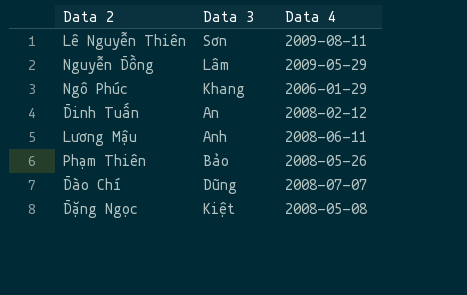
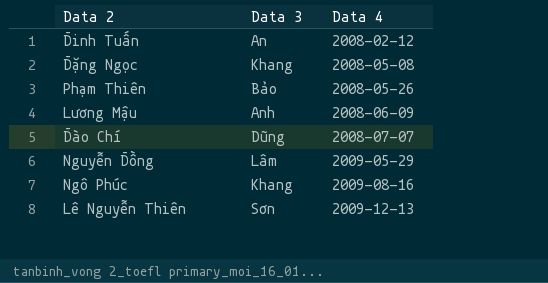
row order: none -> Data 4 ascending
Đặng Ngọc | Data 3: Kiệt -> Khang
Lương Mậu | Data 4: 2008-06-11 -> 2008-06-09
Ngô Phúc | Data 4: 2006-01-29 -> 2009-08-16
Lê Nguyễn Thiên | Data 4: 2009-08-11 -> 2009-12-13

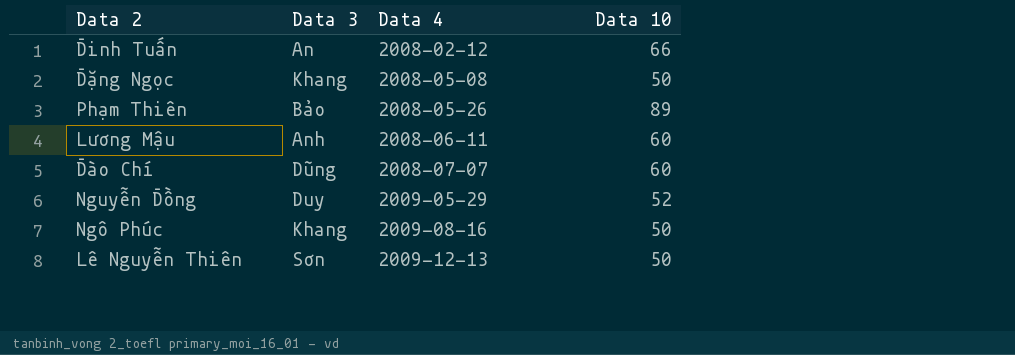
column Data 10 | position: none -> 4
Lương Mậu | Data 4: 2008-06-09 -> 2008-06-11
Nguyễn Đồng | Data 3: Lâm -> Duy

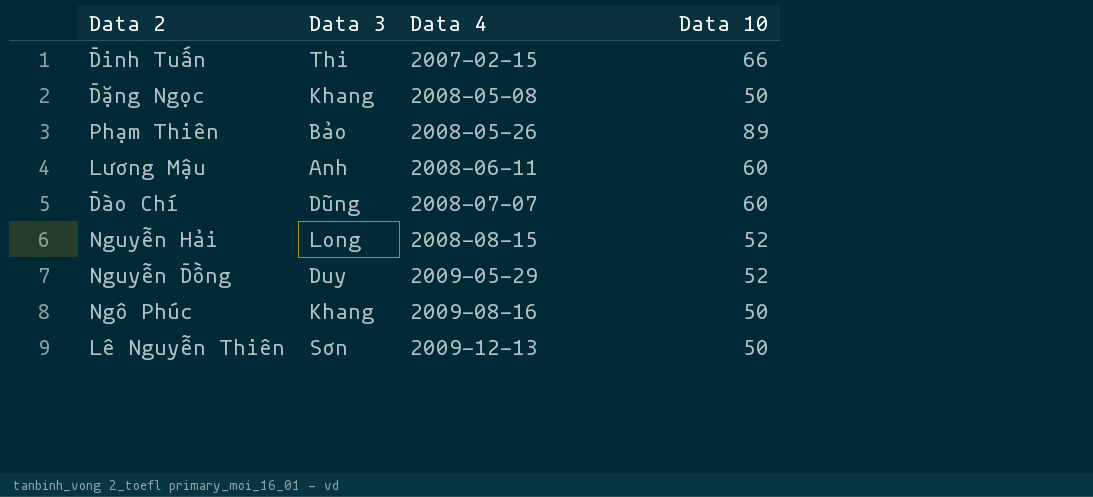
Đinh Tuấn | Data 3: An -> Thi
Đinh Tuấn | Data 4: 2008-02-12 -> 2007-02-15
row Nguyễn Hải: none -> Long | 2008-08-15 | 52

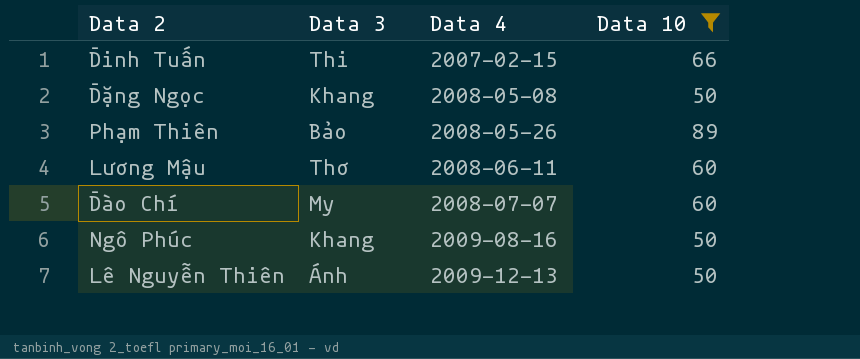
filter: none -> Data 10 != 52
Lương Mậu | Data 3: Anh -> Thơ
Đào Chí | Data 3: Dũng -> My
Lê Nguyễn Thiên | Data 3: Sơn -> Ánh

